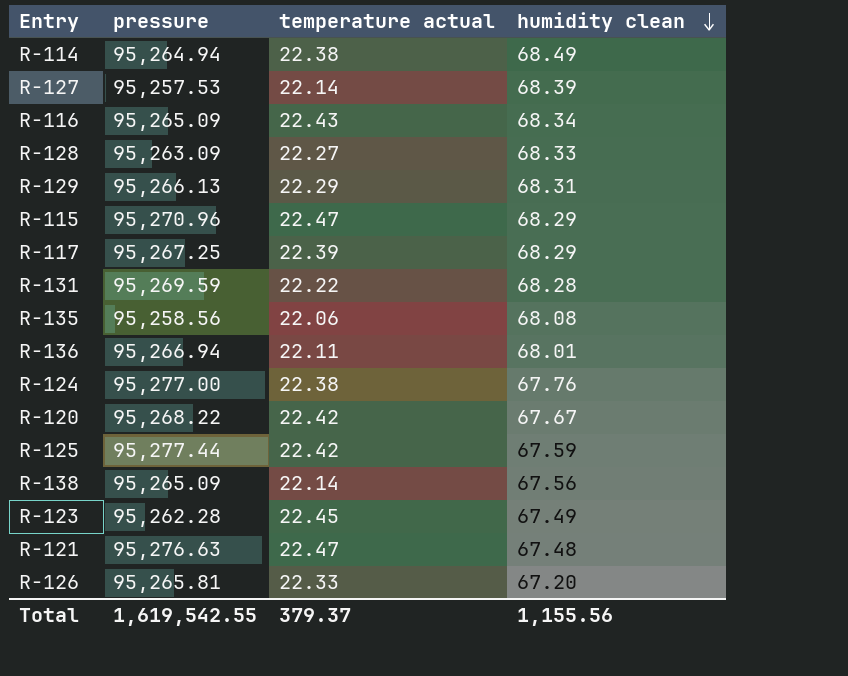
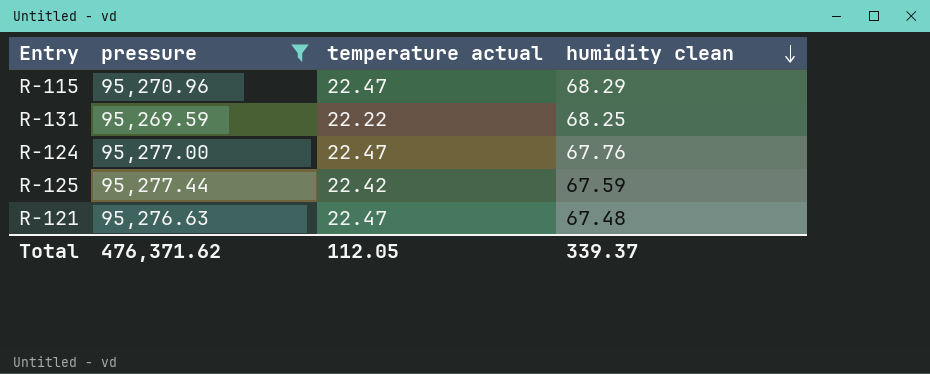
filter: none -> pressure >= 95,269.59
R-131 | humidity clean: 68.28 -> 68.25
R-124 | temperature actual: 22.38 -> 22.47
Total | pressure: 1,619,542.55 -> 476,371.62
Total | temperature actual: 379.37 -> 112.05
Total | humidity clean: 1,155.56 -> 339.37

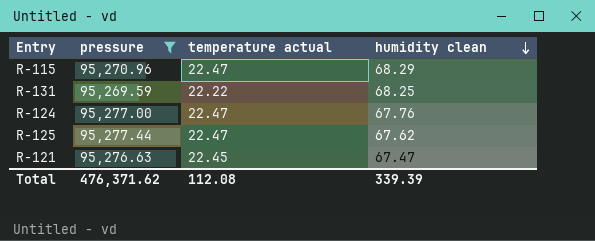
R-125 | temperature actual: 22.42 -> 22.47
R-125 | humidity clean: 67.59 -> 67.62
R-121 | temperature actual: 22.47 -> 22.45
R-121 | humidity clean: 67.48 -> 67.47
Total | temperature actual: 112.05 -> 112.08
Total | humidity clean: 339.37 -> 339.39

